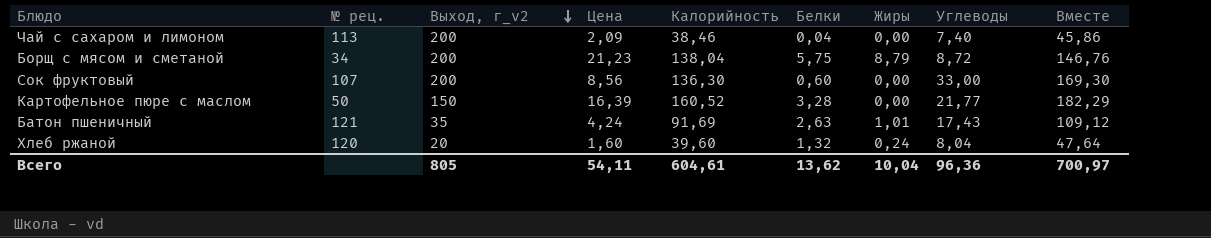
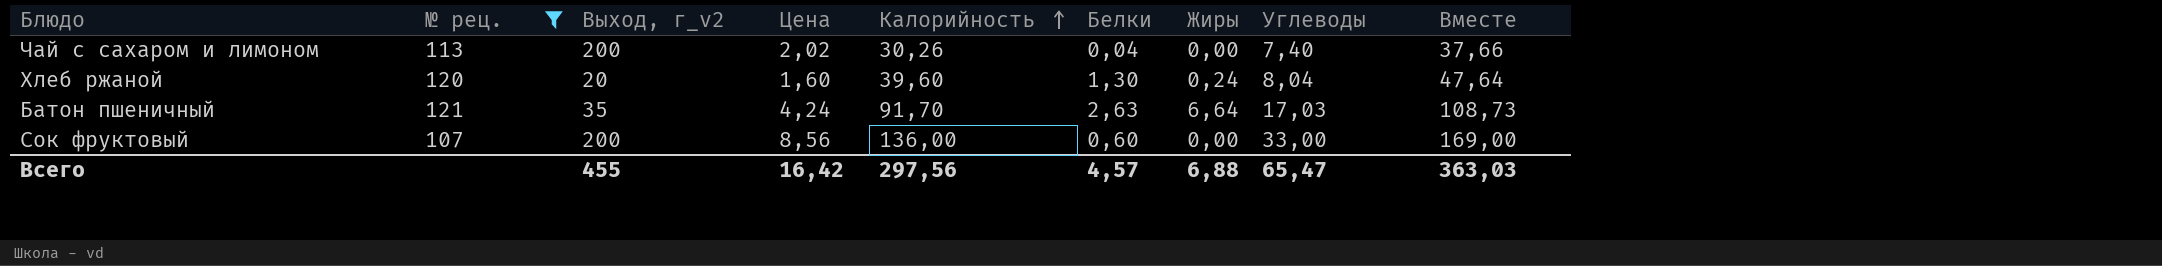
filter: none -> № рец. >= 107
row order: Выход, г_v2 descending -> Калорийность ascending
Чай с сахаром и лимоном | Цена: 2,09 -> 2,02
Чай с сахаром и лимоном | Калорийность: 38,46 -> 30,26
Чай с сахаром и лимоном | Вместе: 45,86 -> 37,66
Хлеб ржаной | Белки: 1,32 -> 1,30
Батон пшеничный | Калорийность: 91,69 -> 91,70
Батон пшеничный | Жиры: 1,01 -> 6,64
Батон пшеничный | Углеводы: 17,43 -> 17,03
Батон пшеничный | Вместе: 109,12 -> 108,73
Сок фруктовый | Калорийность: 136,30 -> 136,00
Сок фруктовый | Вместе: 169,30 -> 169,00
Всего | Выход, г_v2: 805 -> 455
Всего | Цена: 54,11 -> 16,42
Всего | Калорийность: 604,61 -> 297,56
Всего | Белки: 13,62 -> 4,57
Всего | Жиры: 10,04 -> 6,88
Всего | Углеводы: 96,36 -> 65,47
Всего | Вместе: 700,97 -> 363,03

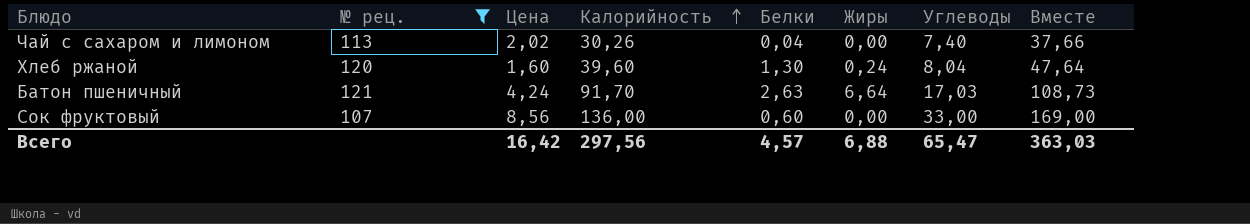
column Выход, г_v2 | position: 3 -> none

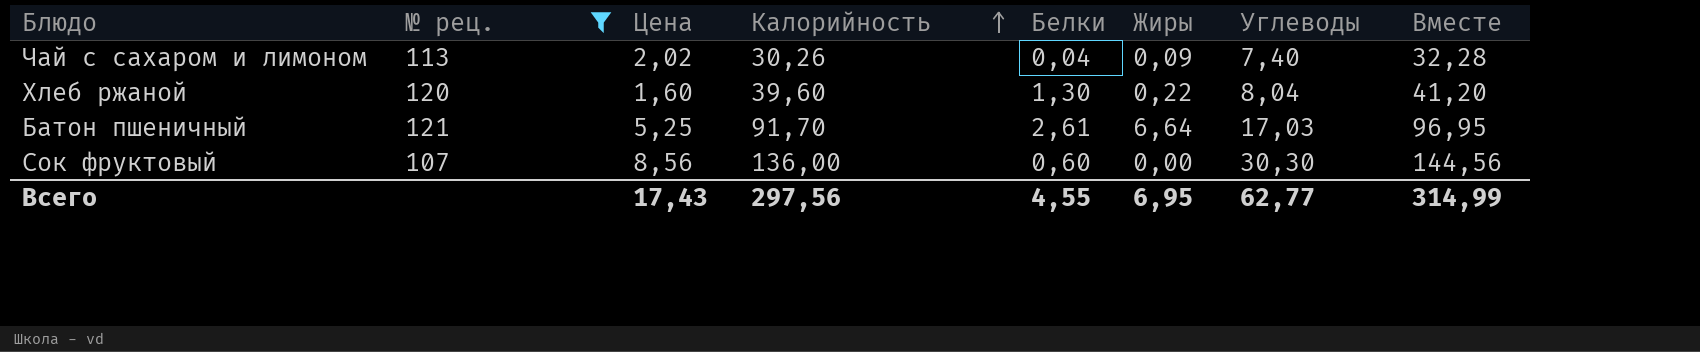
column Вместе | formula: [Калорийность] + [Углеводы] -> [Цена] + [Калорийность]
Чай с сахаром и лимоном | Жиры: 0,00 -> 0,09
Хлеб ржаной | Жиры: 0,24 -> 0,22
Батон пшеничный | Цена: 4,24 -> 5,25
Батон пшеничный | Белки: 2,63 -> 2,61
Сок фруктовый | Углеводы: 33,00 -> 30,30
Всего | Цена: 16,42 -> 17,43
Всего | Белки: 4,57 -> 4,55
Всего | Жиры: 6,88 -> 6,95
Всего | Углеводы: 65,47 -> 62,77
Всего | Вместе: 363,03 -> 314,99

